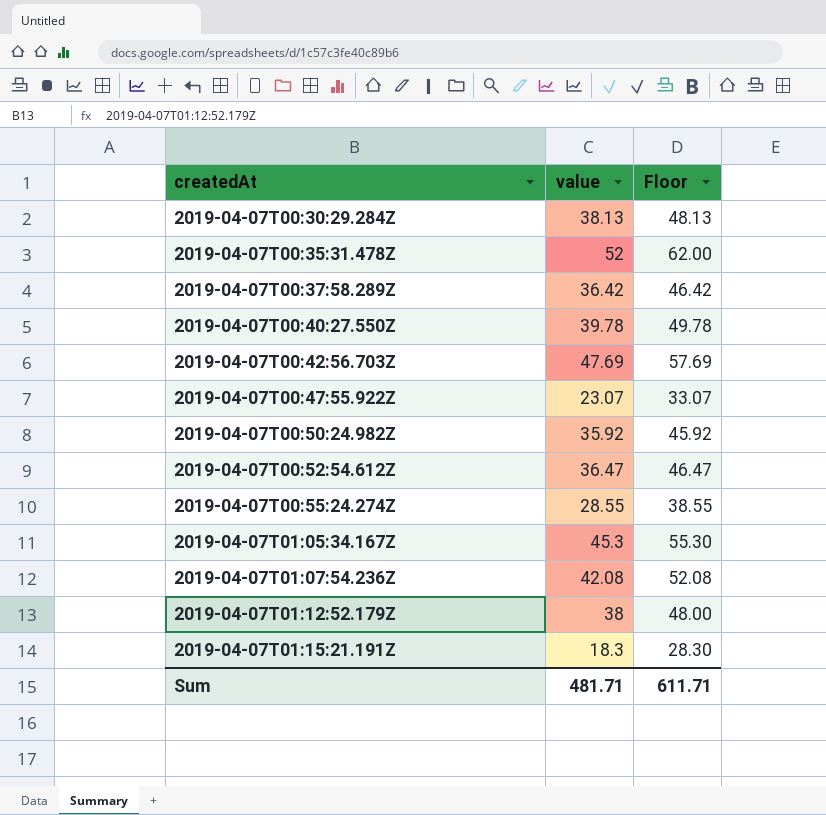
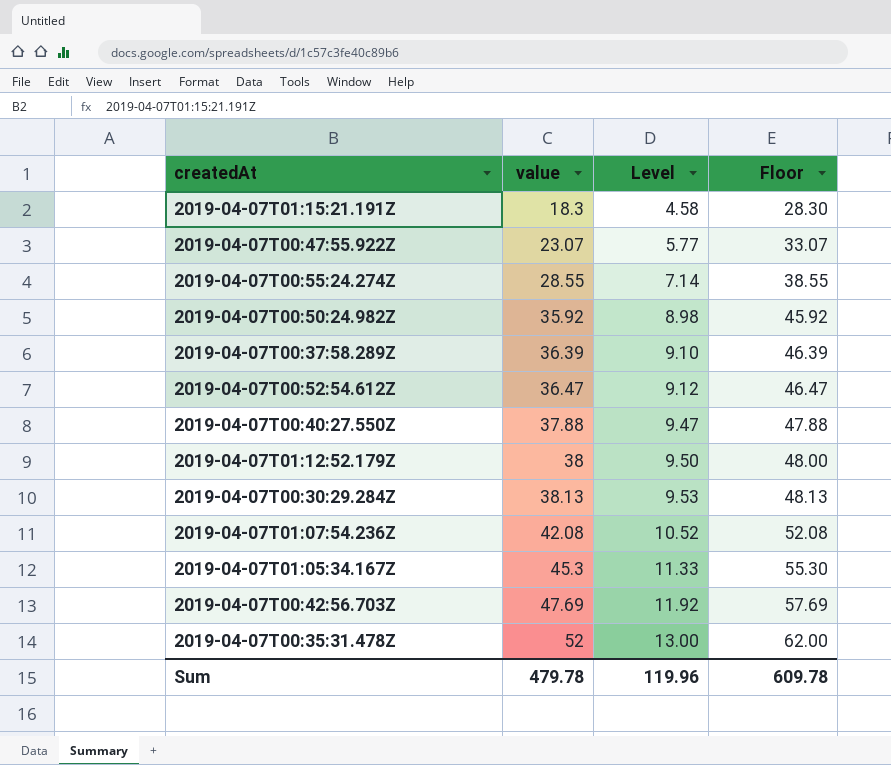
row order: createdAt ascending -> value ascending
column Level | formula: none -> [value] * 0.25
2019-04-07T00:37:58.289Z | value: 36.42 -> 36.39
2019-04-07T00:37:58.289Z | Floor: 46.42 -> 46.39
2019-04-07T00:40:27.550Z | value: 39.78 -> 37.88
2019-04-07T00:40:27.550Z | Floor: 49.78 -> 47.88
Sum | value: 481.71 -> 479.78
Sum | Floor: 611.71 -> 609.78

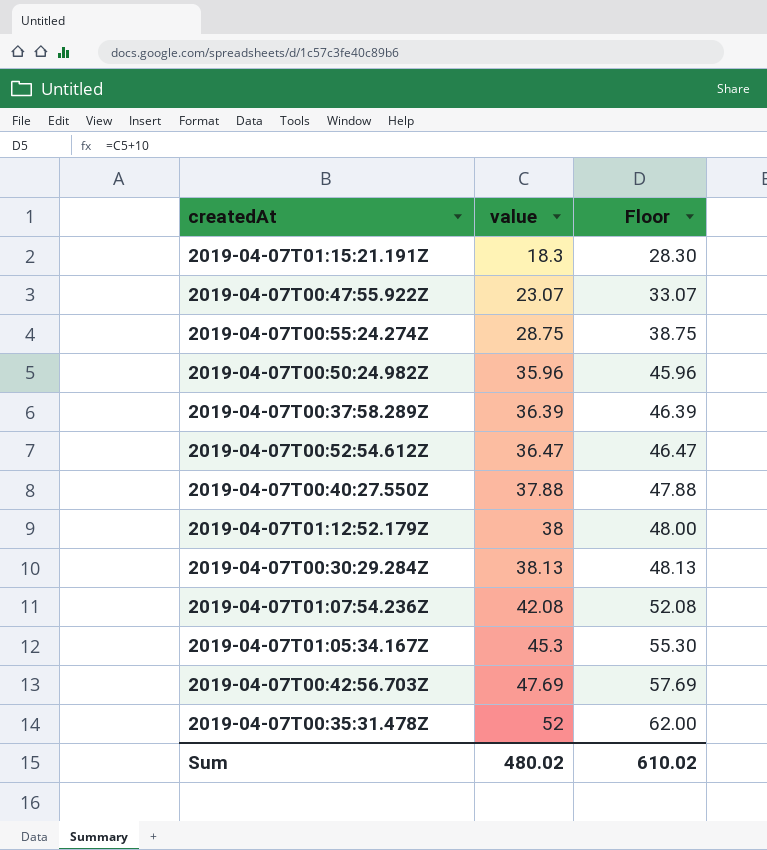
column Level | formula: [value] * 0.25 -> none
2019-04-07T00:55:24.274Z | value: 28.55 -> 28.75
2019-04-07T00:55:24.274Z | Floor: 38.55 -> 38.75
2019-04-07T00:50:24.982Z | value: 35.92 -> 35.96
2019-04-07T00:50:24.982Z | Floor: 45.92 -> 45.96
Sum | value: 479.78 -> 480.02
Sum | Floor: 609.78 -> 610.02

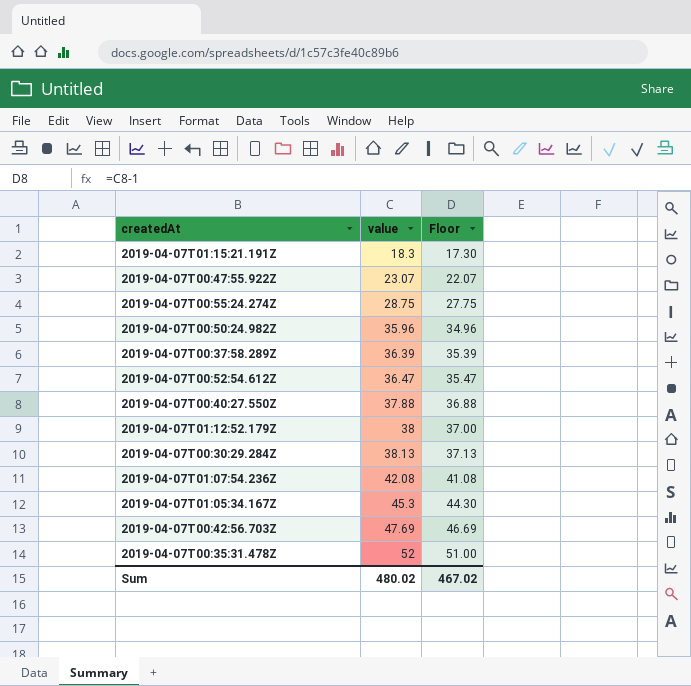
column Floor | formula: [value] + 10 -> [value] - 1
Sum | Floor: 610.02 -> 467.02

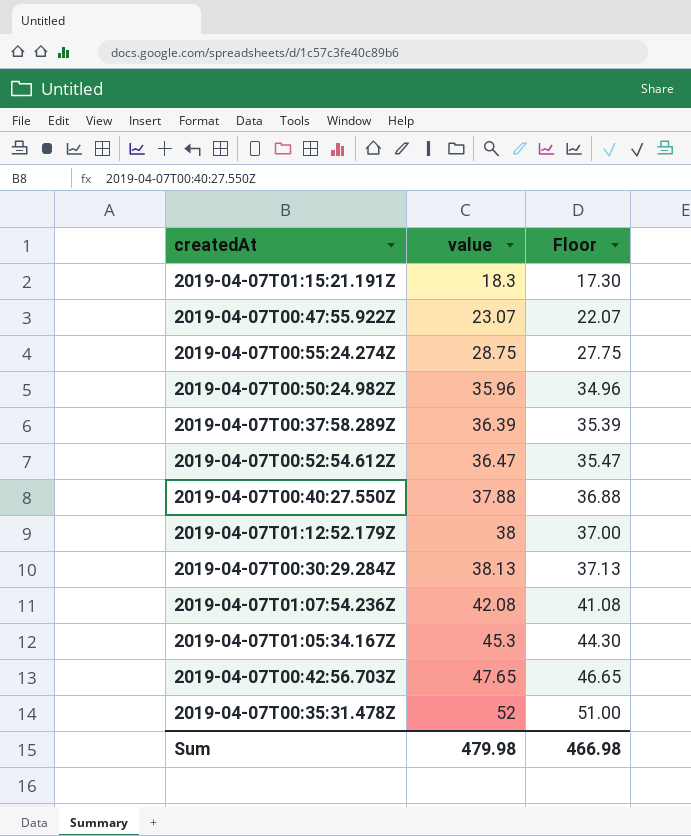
2019-04-07T00:42:56.703Z | value: 47.69 -> 47.65
2019-04-07T00:42:56.703Z | Floor: 46.69 -> 46.65
Sum | value: 480.02 -> 479.98
Sum | Floor: 467.02 -> 466.98

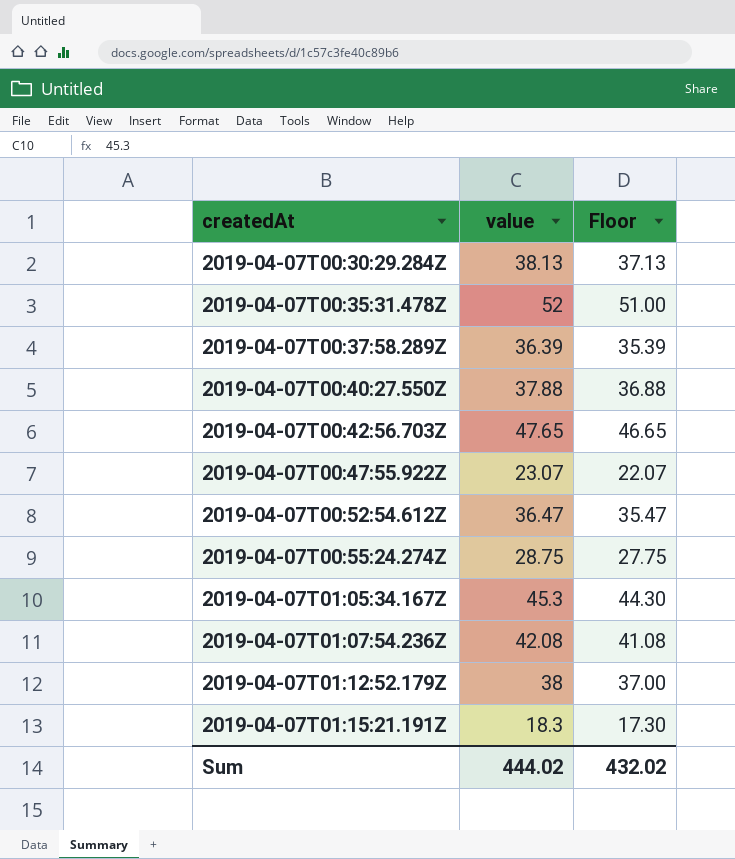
row order: value ascending -> createdAt ascending
row 2019-04-07T00:50:24.982Z: 35.96 | 34.96 -> none
Sum | value: 479.98 -> 444.02
Sum | Floor: 466.98 -> 432.02

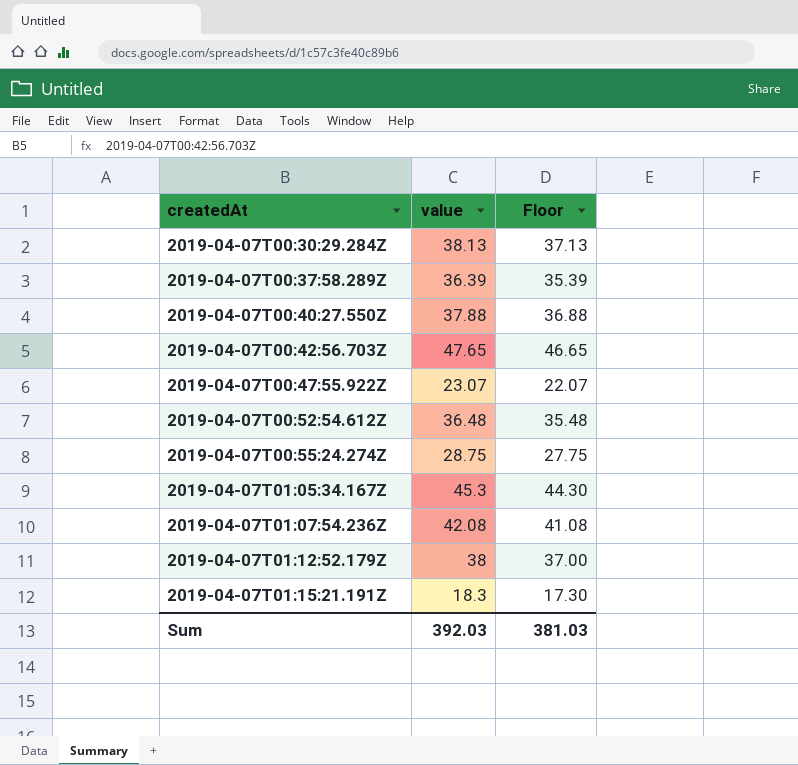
row 2019-04-07T00:35:31.478Z: 52 | 51.00 -> none
2019-04-07T00:52:54.612Z | value: 36.47 -> 36.48
2019-04-07T00:52:54.612Z | Floor: 35.47 -> 35.48
Sum | value: 444.02 -> 392.03
Sum | Floor: 432.02 -> 381.03

